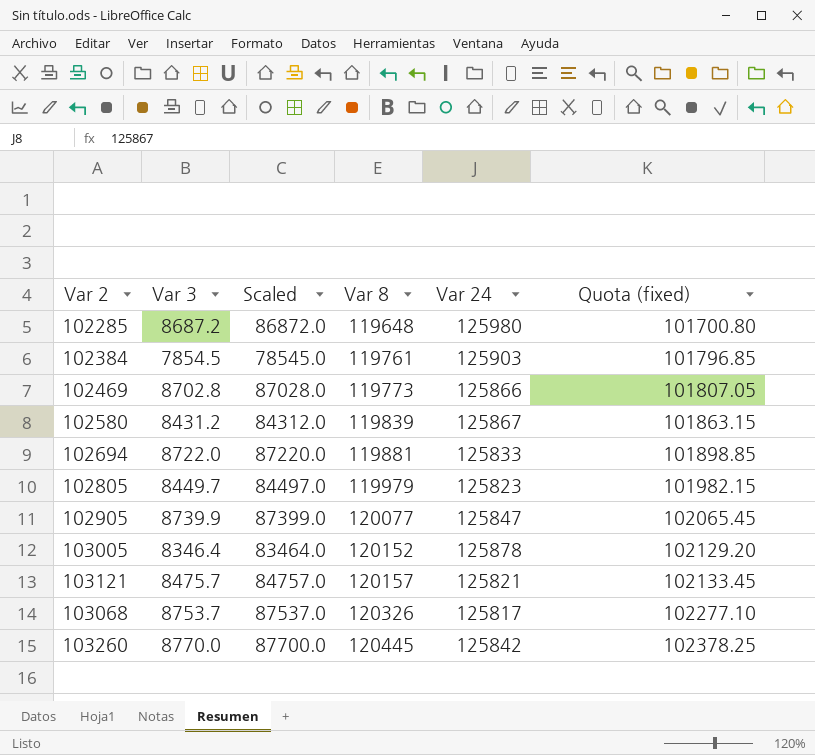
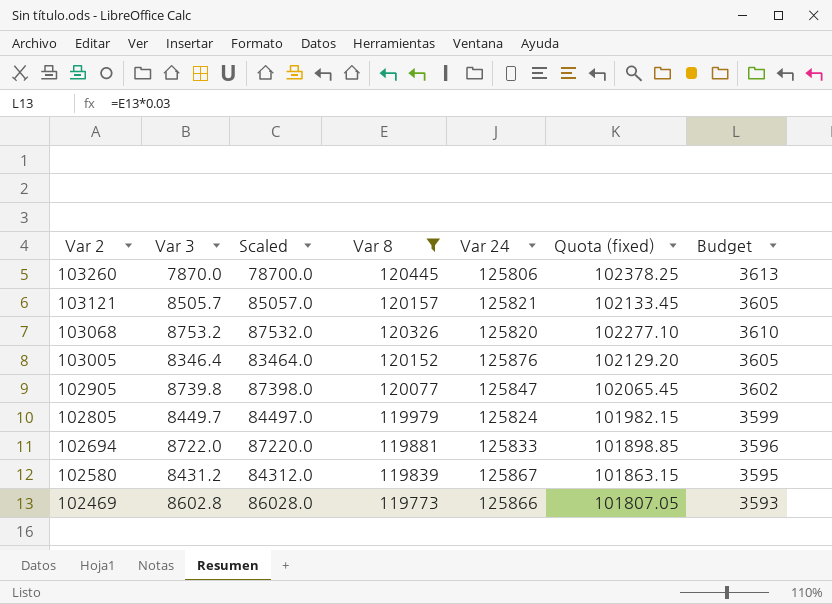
filter: none -> Var 8 >= 119773
row order: Var 8 ascending -> Var 2 descending
column Budget | formula: none -> [Var 8] * 0.03
103260 | Var 3: 8770.0 -> 7870.0
103260 | Scaled: 87700.0 -> 78700.0
103260 | Var 24: 125842 -> 125806
103121 | Var 3: 8475.7 -> 8505.7
103121 | Scaled: 84757.0 -> 85057.0
103068 | Var 3: 8753.7 -> 8753.2
103068 | Scaled: 87537.0 -> 87532.0
103068 | Var 24: 125817 -> 125820
103005 | Var 24: 125878 -> 125876
102905 | Var 3: 8739.9 -> 8739.8
102905 | Scaled: 87399.0 -> 87398.0
102805 | Var 24: 125823 -> 125824
102469 | Var 3: 8702.8 -> 8602.8
102469 | Scaled: 87028.0 -> 86028.0

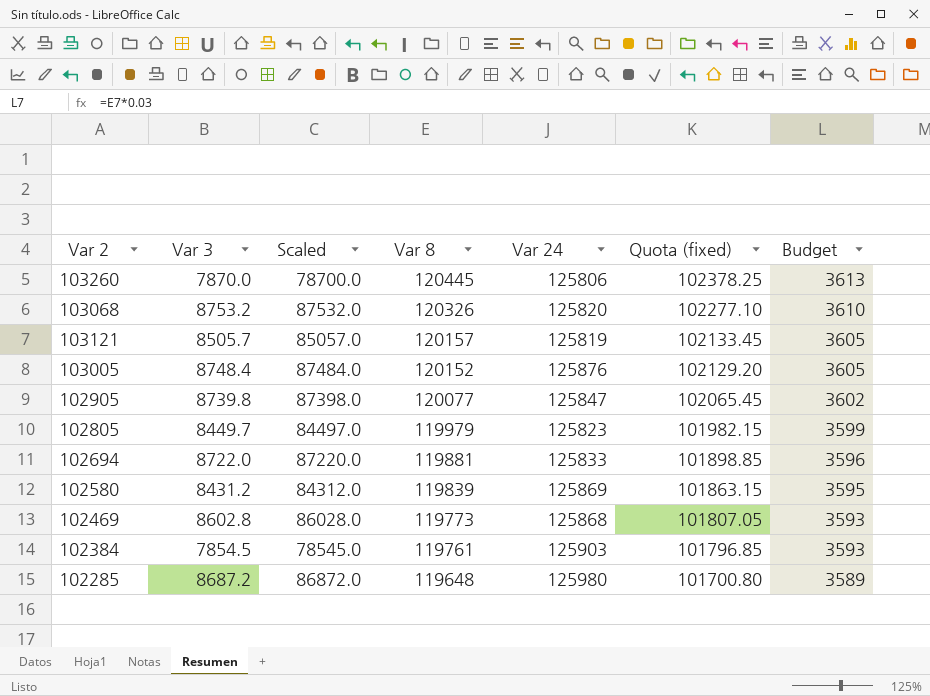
filter: Var 8 >= 119773 -> none
row order: Var 2 descending -> Var 8 descending
103121 | Var 24: 125821 -> 125819
103005 | Var 3: 8346.4 -> 8748.4
103005 | Scaled: 83464.0 -> 87484.0
102805 | Var 24: 125824 -> 125823
102580 | Var 24: 125867 -> 125869
102469 | Var 24: 125866 -> 125868

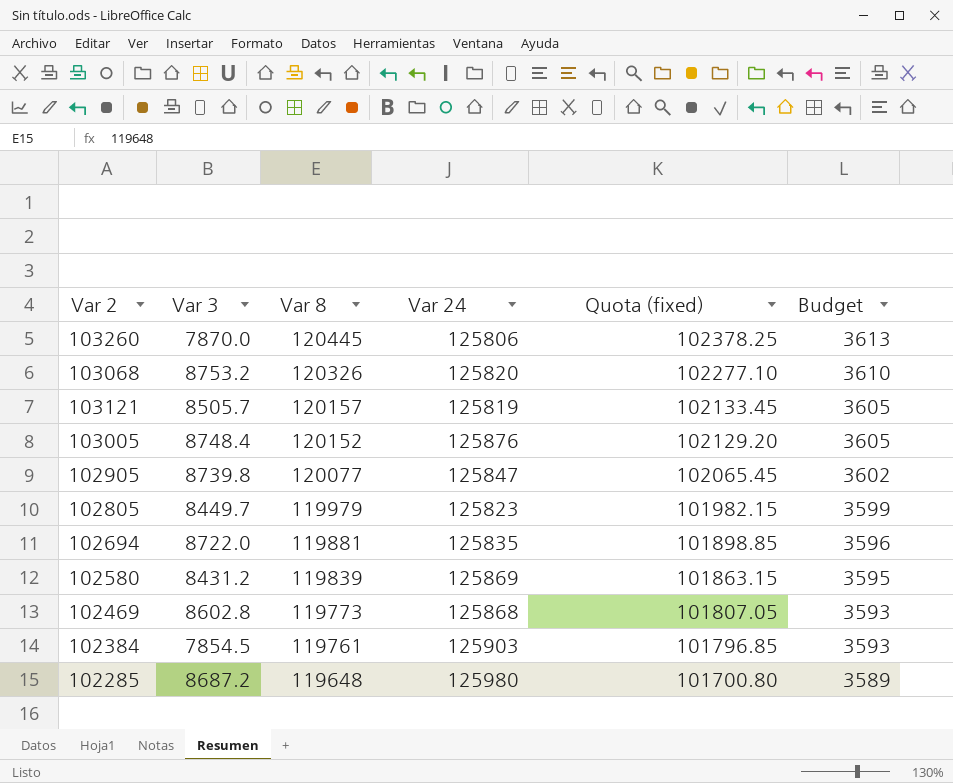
column Scaled | formula: [Var 3] * 10 -> none
102694 | Var 24: 125833 -> 125835

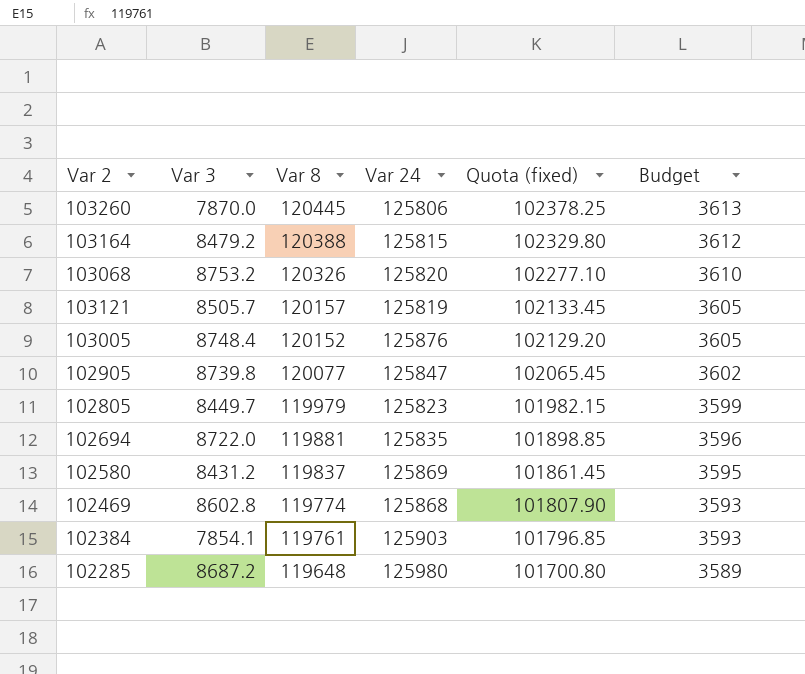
row 103164: none -> 8479.2 | 120388 | 125815 | 102329.80 | 3612
102580 | Var 8: 119839 -> 119837
102580 | Quota (fixed): 101863.15 -> 101861.45
102469 | Var 8: 119773 -> 119774
102469 | Quota (fixed): 101807.05 -> 101807.90
102384 | Var 3: 7854.5 -> 7854.1

